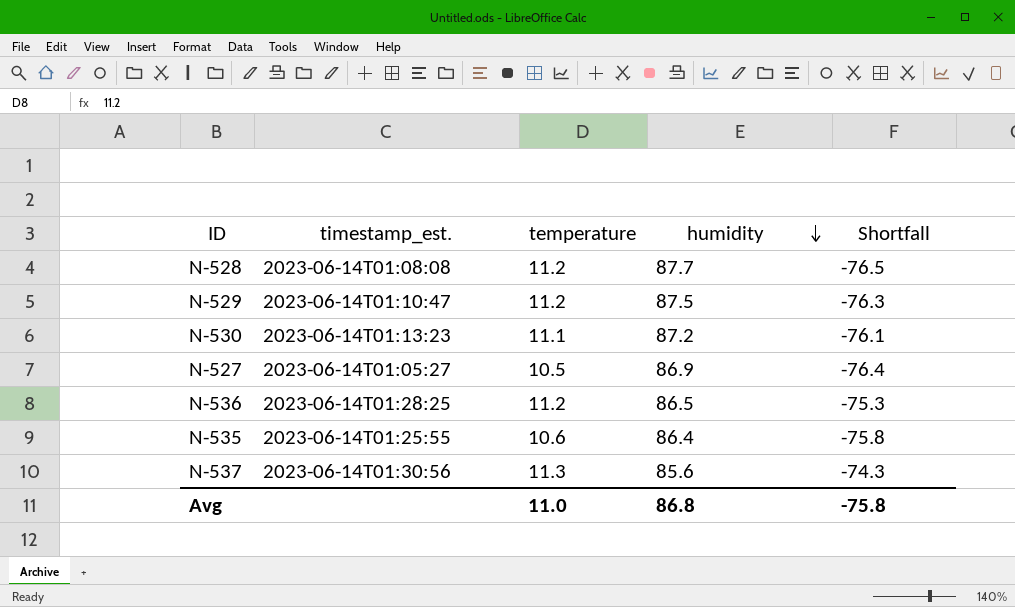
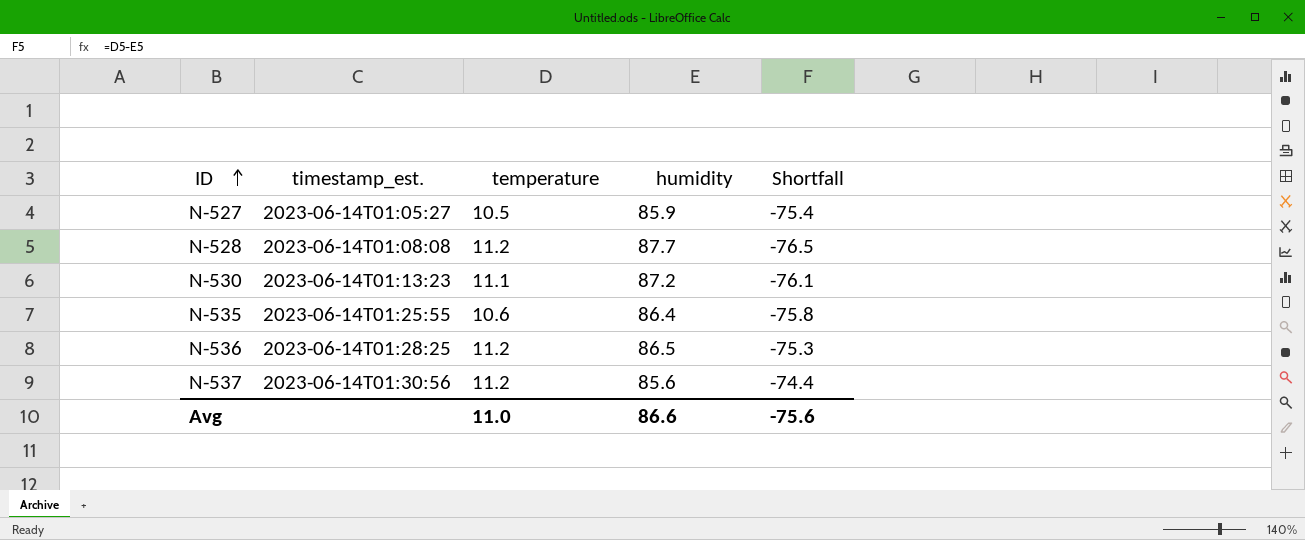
row order: humidity descending -> ID ascending
row N-529: 2023-06-14T01:10:47 | 11.2 | 87.5 | -76.3 -> none
N-527 | humidity: 86.9 -> 85.9
N-527 | Shortfall: -76.4 -> -75.4
N-537 | temperature: 11.3 -> 11.2
N-537 | Shortfall: -74.3 -> -74.4
Avg | humidity: 86.8 -> 86.6
Avg | Shortfall: -75.8 -> -75.6

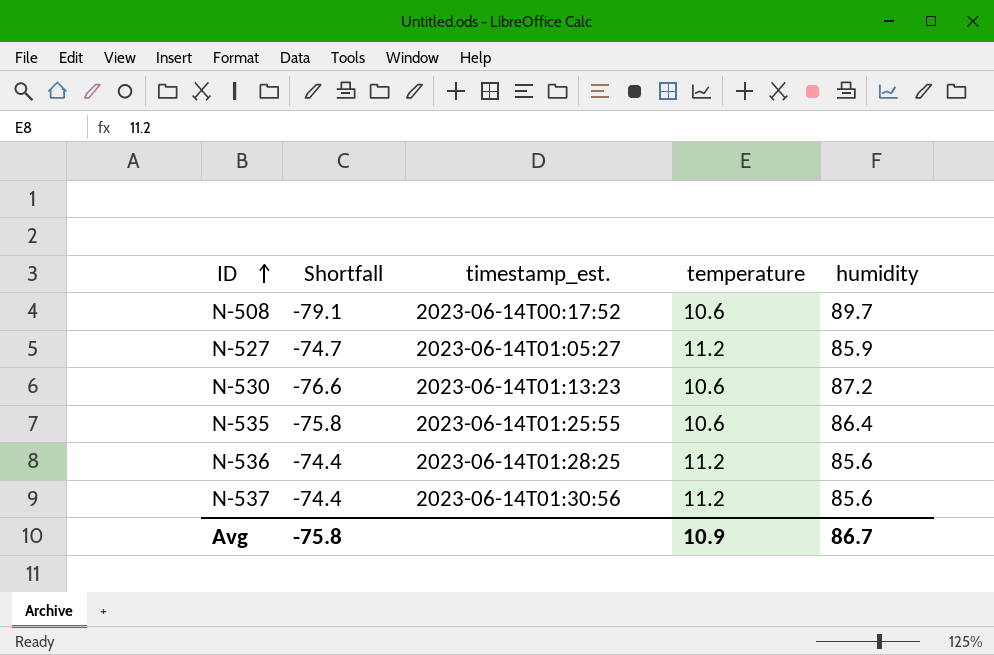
column Shortfall | position: 5 -> 2
row N-528: 2023-06-14T01:08:08 | 11.2 | 87.7 | -76.5 -> none
row N-508: none -> -79.1 | 2023-06-14T00:17:52 | 10.6 | 89.7
N-527 | Shortfall: -75.4 -> -74.7
N-527 | temperature: 10.5 -> 11.2
N-530 | Shortfall: -76.1 -> -76.6
N-530 | temperature: 11.1 -> 10.6
N-536 | Shortfall: -75.3 -> -74.4
N-536 | humidity: 86.5 -> 85.6
Avg | Shortfall: -75.6 -> -75.8
Avg | temperature: 11.0 -> 10.9
Avg | humidity: 86.6 -> 86.7

